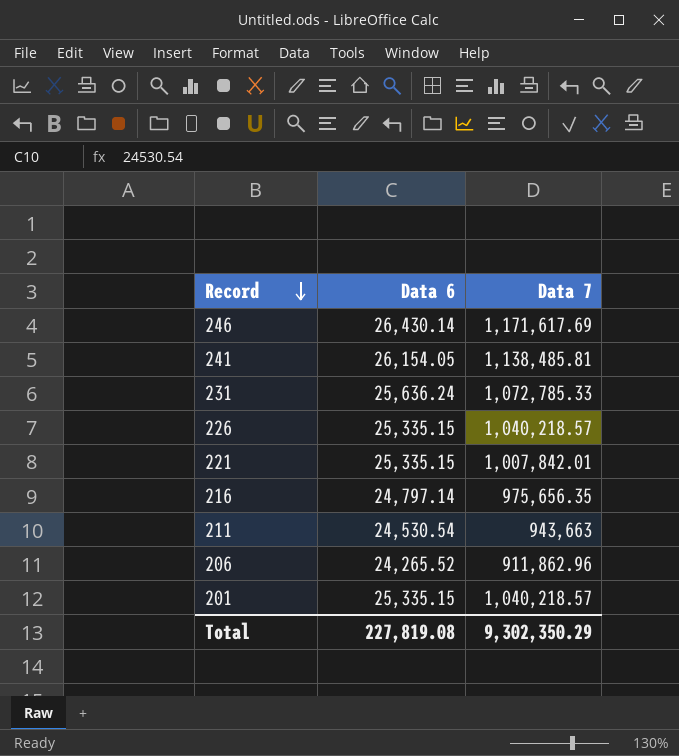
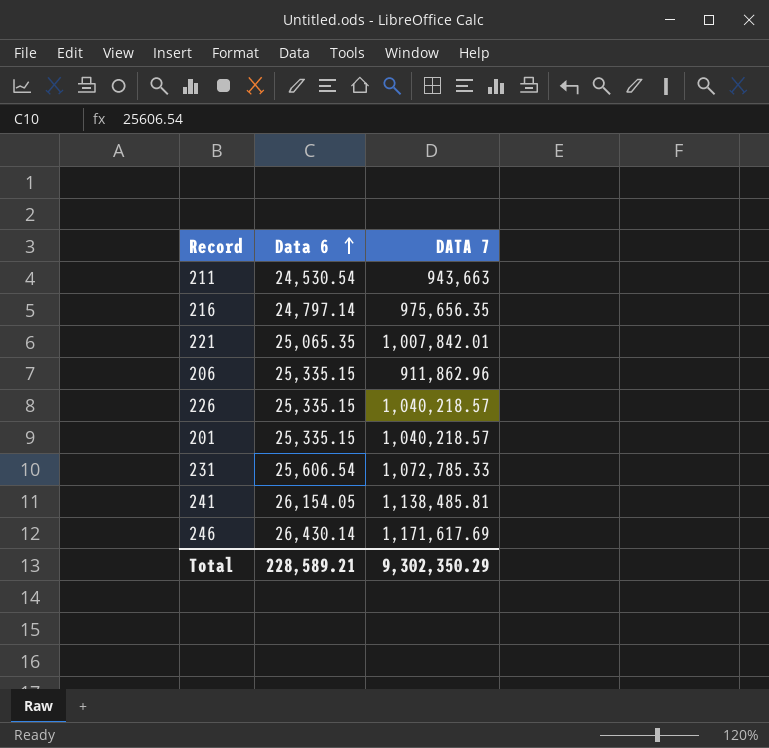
row order: Record descending -> Data 6 ascending
column name: Data 7 -> DATA 7
221 | Data 6: 25,335.15 -> 25,065.35
206 | Data 6: 24,265.52 -> 25,335.15
231 | Data 6: 25,636.24 -> 25,606.54
Total | Data 6: 227,819.08 -> 228,589.21

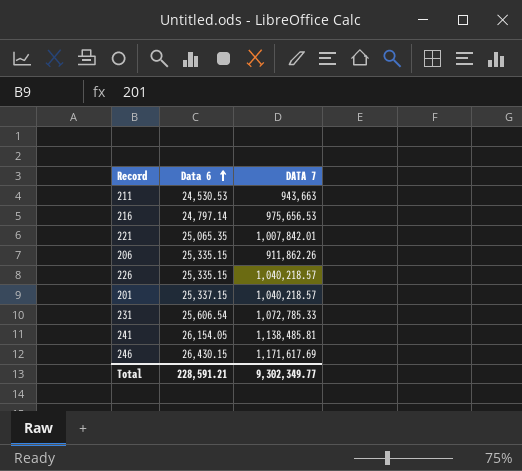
211 | Data 6: 24,530.54 -> 24,530.53
216 | DATA 7: 975,656.35 -> 975,656.53
206 | DATA 7: 911,862.96 -> 911,862.26
201 | Data 6: 25,335.15 -> 25,337.15
246 | Data 6: 26,430.14 -> 26,430.15
Total | Data 6: 228,589.21 -> 228,591.21
Total | DATA 7: 9,302,350.29 -> 9,302,349.77

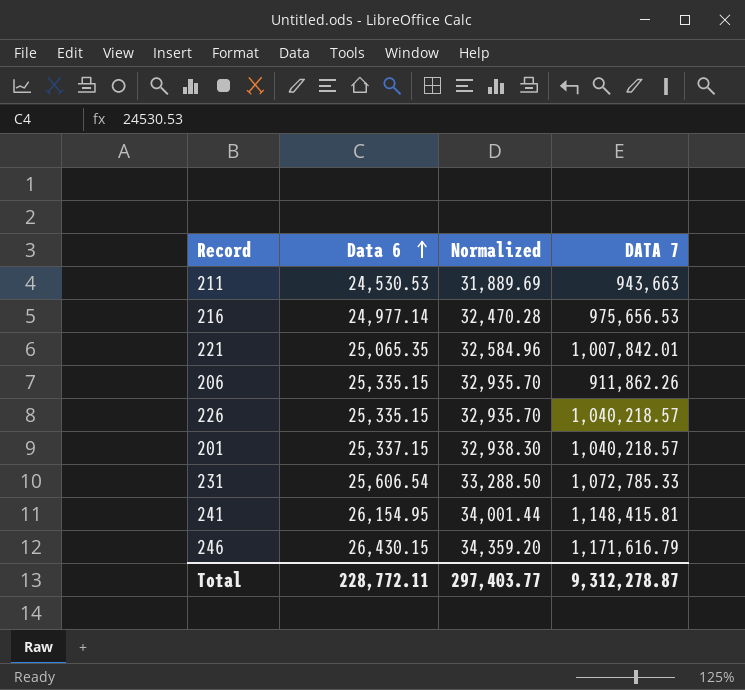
column Normalized | formula: none -> [Data 6] * 1.3
216 | Data 6: 24,797.14 -> 24,977.14
241 | Data 6: 26,154.05 -> 26,154.95
241 | DATA 7: 1,138,485.81 -> 1,148,415.81
246 | DATA 7: 1,171,617.69 -> 1,171,616.79
Total | Data 6: 228,591.21 -> 228,772.11
Total | DATA 7: 9,302,349.77 -> 9,312,278.87

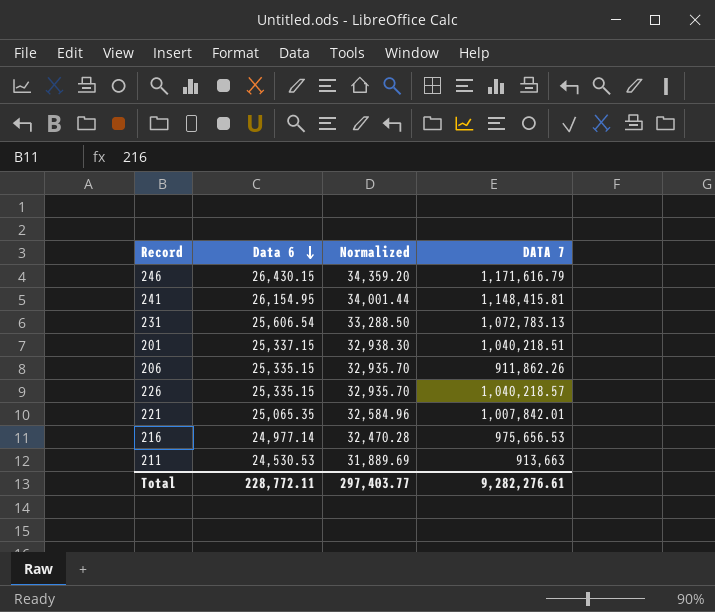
row order: Data 6 ascending -> Data 6 descending
231 | DATA 7: 1,072,785.33 -> 1,072,783.13
201 | DATA 7: 1,040,218.57 -> 1,040,218.51
211 | DATA 7: 943,663 -> 913,663
Total | DATA 7: 9,312,278.87 -> 9,282,276.61

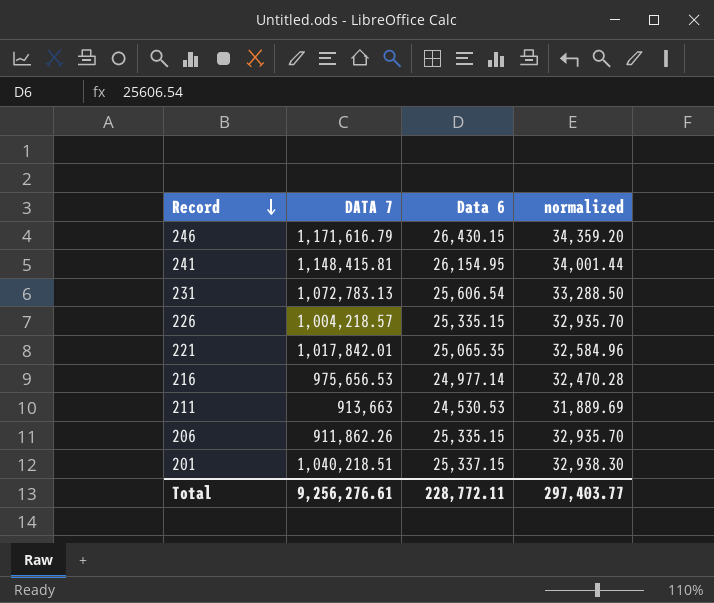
row order: Data 6 descending -> Record descending
column DATA 7 | position: 4 -> 2
column name: Normalized -> normalized
226 | DATA 7: 1,040,218.57 -> 1,004,218.57
221 | DATA 7: 1,007,842.01 -> 1,017,842.01
Total | DATA 7: 9,282,276.61 -> 9,256,276.61

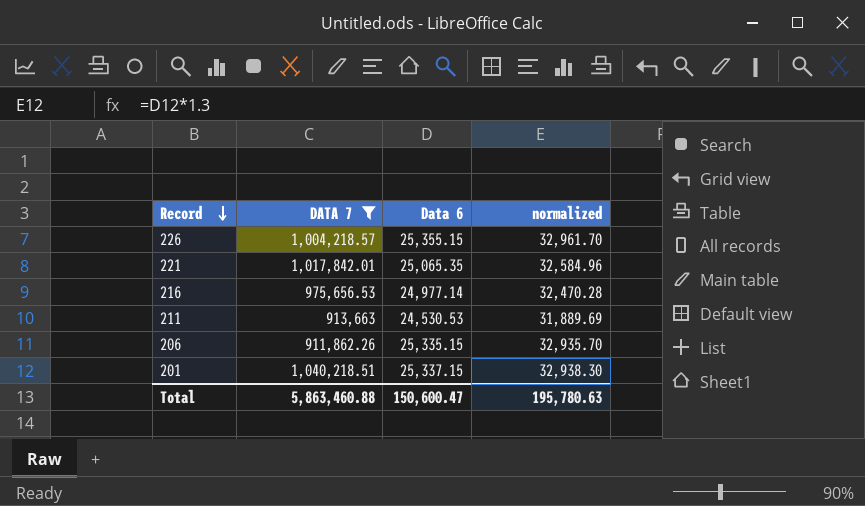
filter: none -> DATA 7 <= 1,040,218.51
226 | Data 6: 25,335.15 -> 25,355.15
226 | normalized: 32,935.70 -> 32,961.70
Total | DATA 7: 9,256,276.61 -> 5,863,460.88
Total | Data 6: 228,772.11 -> 150,600.47
Total | normalized: 297,403.77 -> 195,780.63

